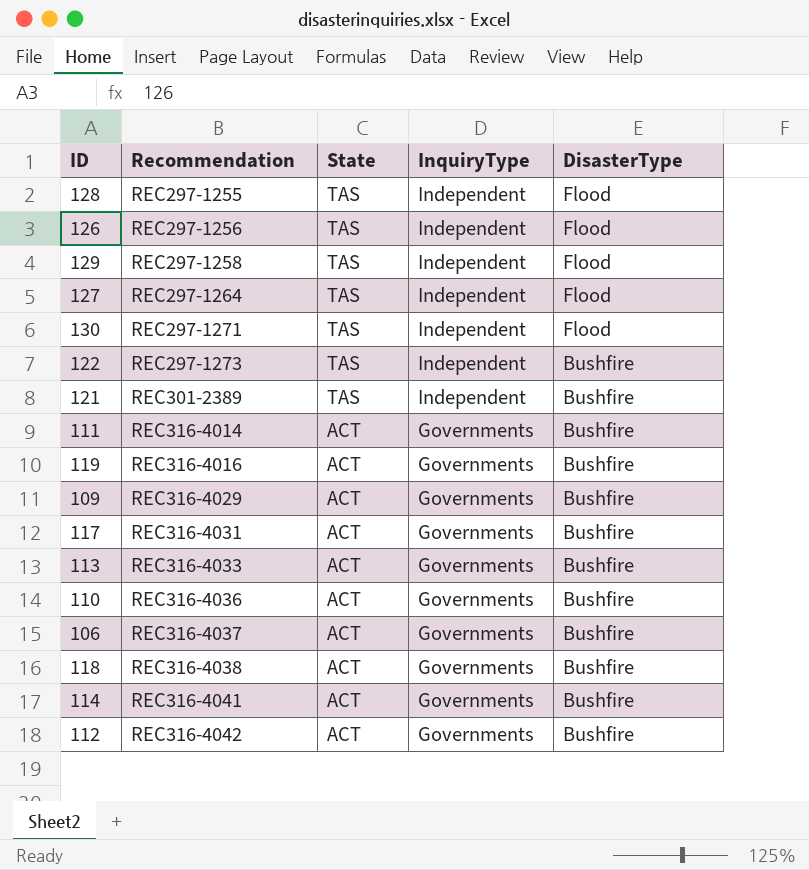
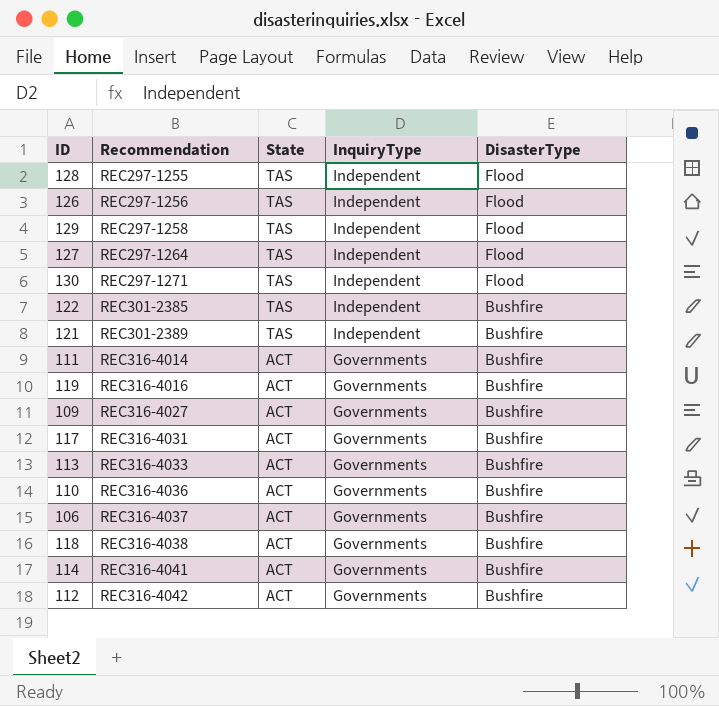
122 | Recommendation: REC297-1273 -> REC301-2385
109 | Recommendation: REC316-4029 -> REC316-4027

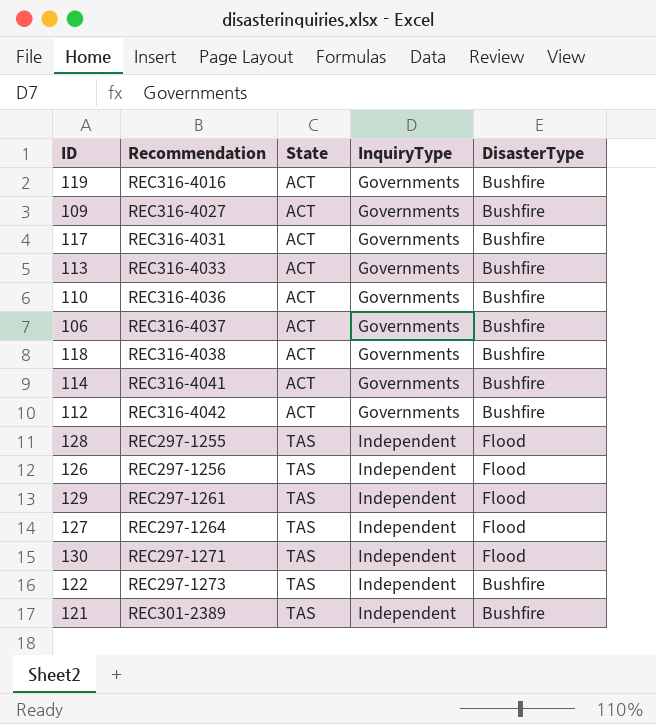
row order: Recommendation ascending -> State ascending
row 111: REC316-4014 | ACT | Governments | Bushfire -> none
129 | Recommendation: REC297-1258 -> REC297-1261
122 | Recommendation: REC301-2385 -> REC297-1273

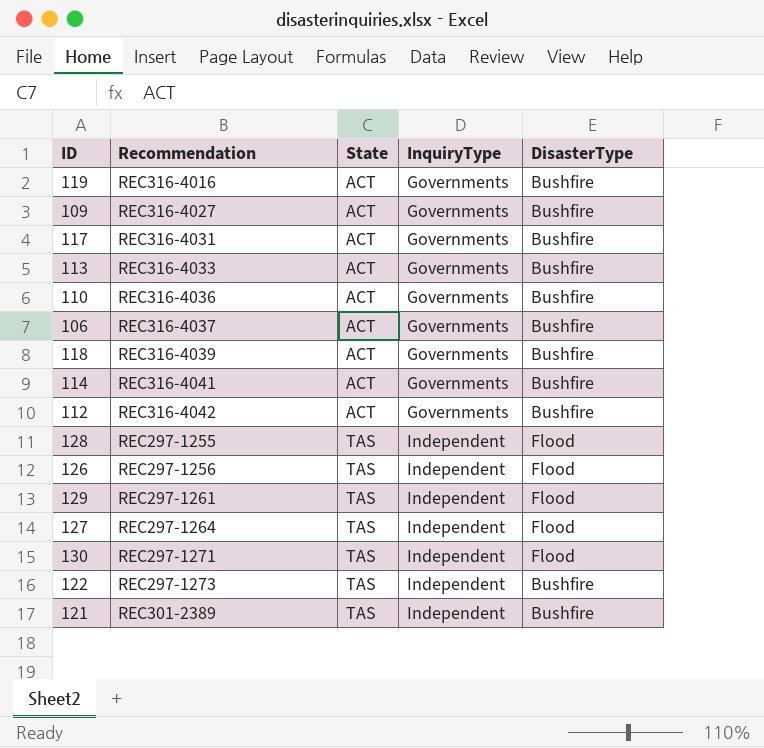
118 | Recommendation: REC316-4038 -> REC316-4039

